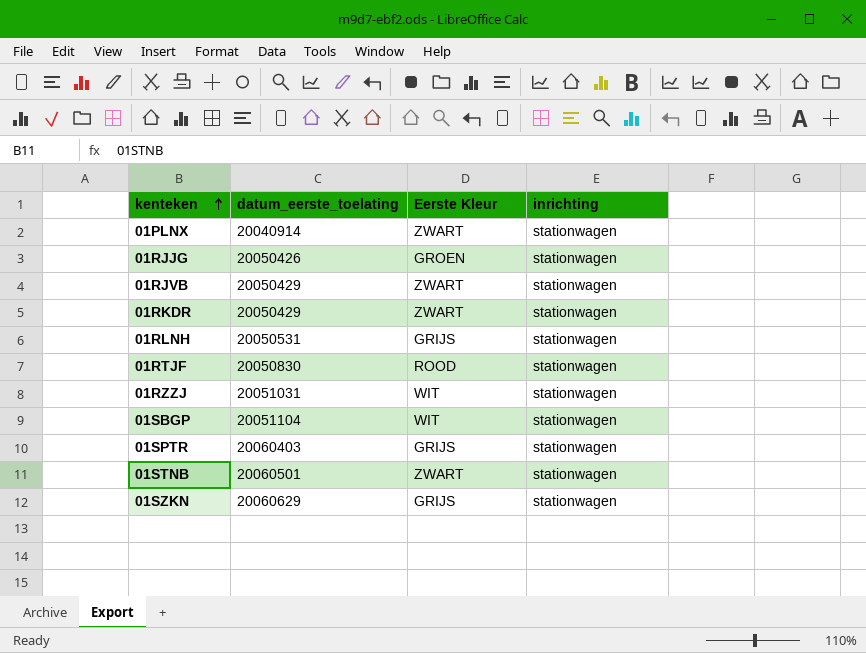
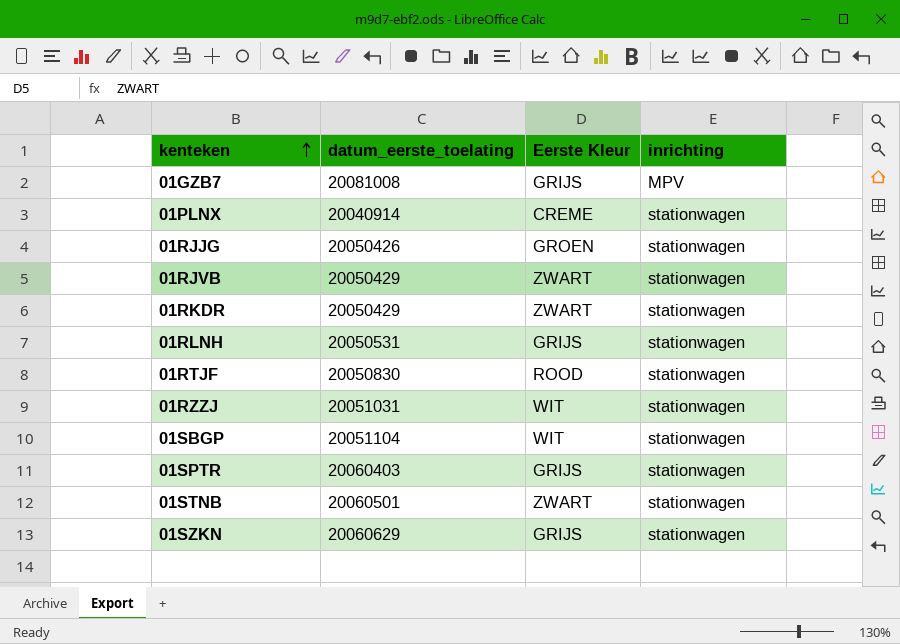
row 01GZB7: none -> 20081008 | GRIJS | MPV
01PLNX | Eerste Kleur: ZWART -> CREME

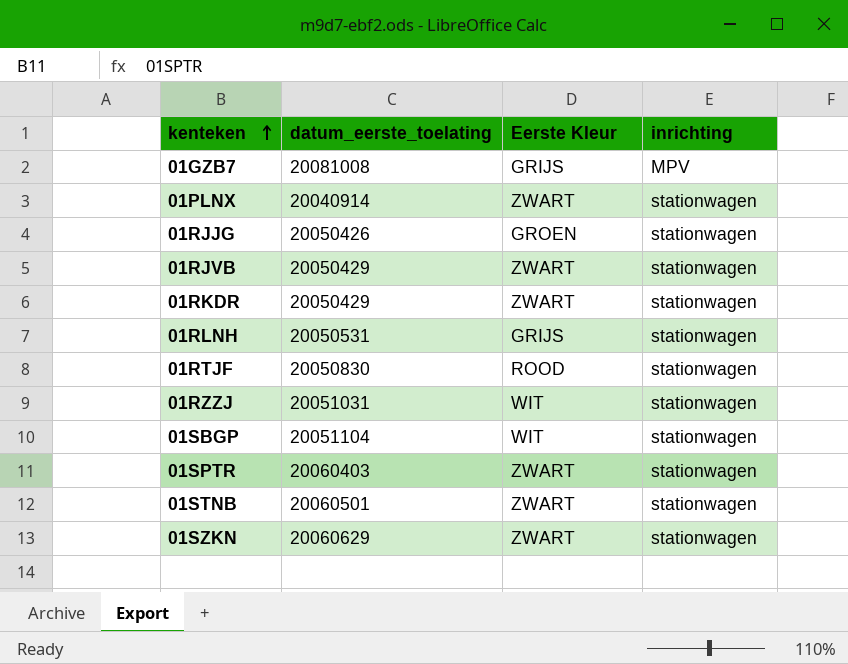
01PLNX | Eerste Kleur: CREME -> ZWART
01SPTR | Eerste Kleur: GRIJS -> ZWART
01SZKN | Eerste Kleur: GRIJS -> ZWART

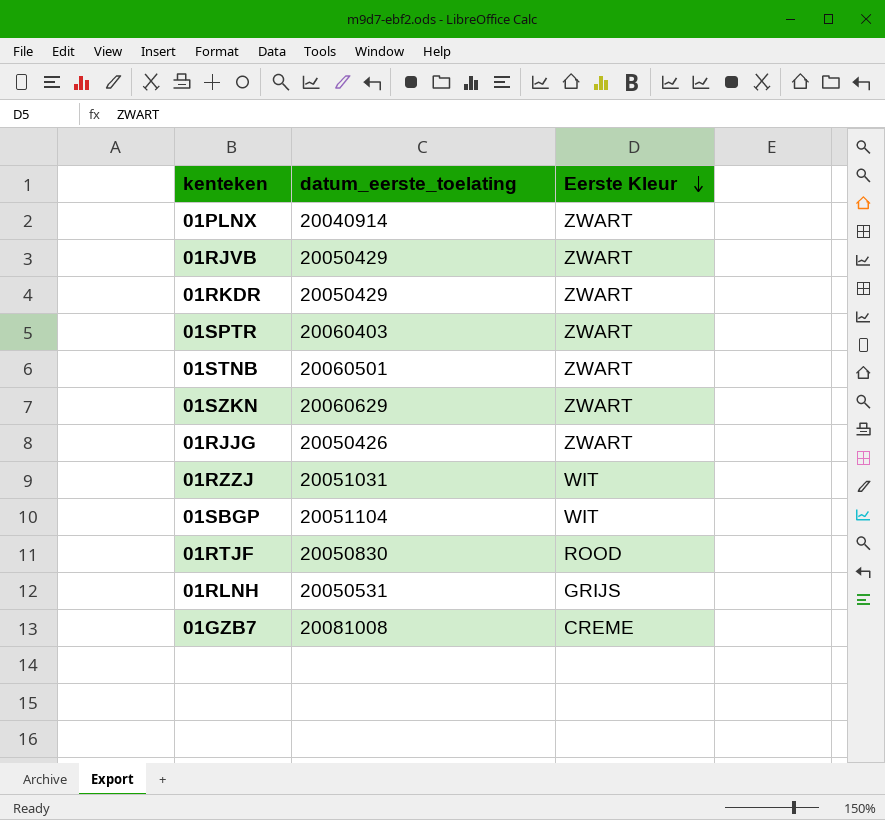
row order: kenteken ascending -> Eerste Kleur descending
column inrichting | position: 4 -> none
01RJJG | Eerste Kleur: GROEN -> ZWART
01GZB7 | Eerste Kleur: GRIJS -> CREME

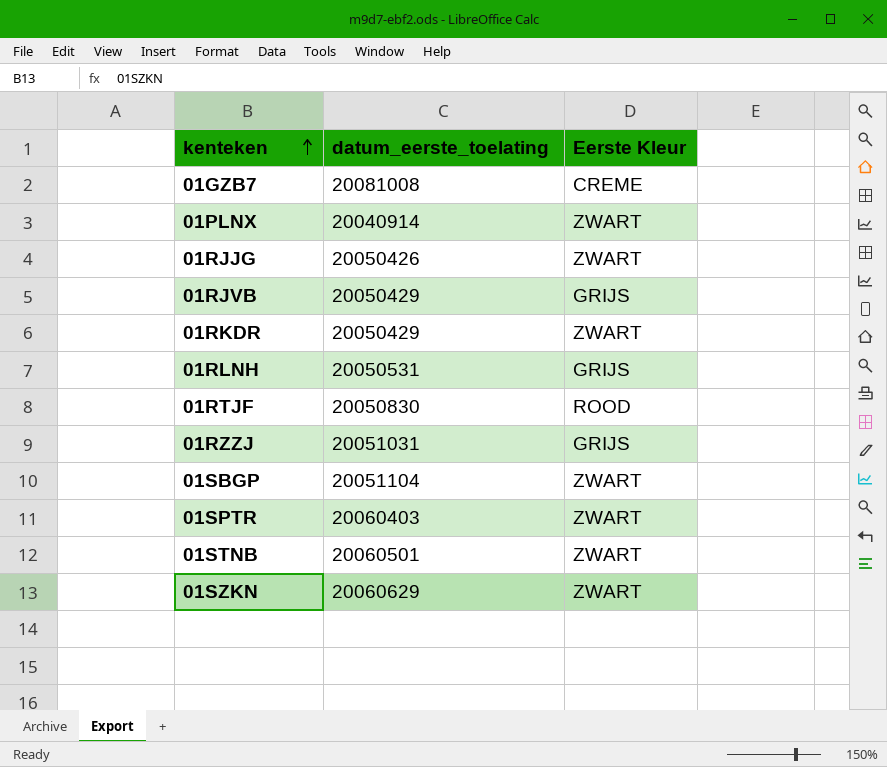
row order: Eerste Kleur descending -> kenteken ascending
01RJVB | Eerste Kleur: ZWART -> GRIJS
01RZZJ | Eerste Kleur: WIT -> GRIJS
01SBGP | Eerste Kleur: WIT -> ZWART

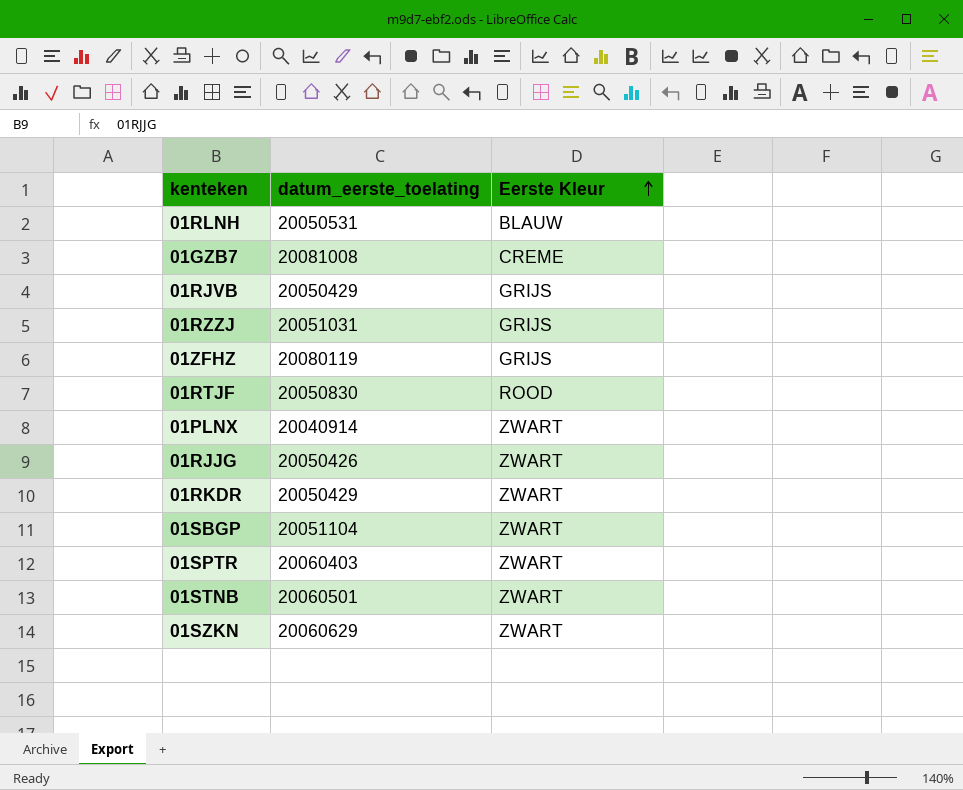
row order: kenteken ascending -> Eerste Kleur ascending
01RLNH | Eerste Kleur: GRIJS -> BLAUW
row 01ZFHZ: none -> 20080119 | GRIJS

